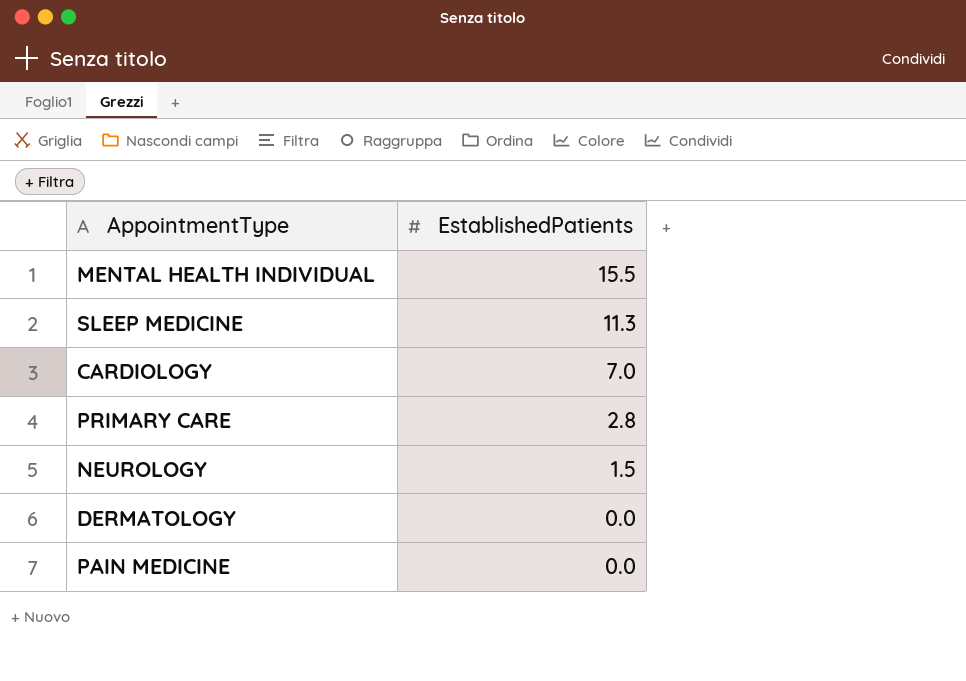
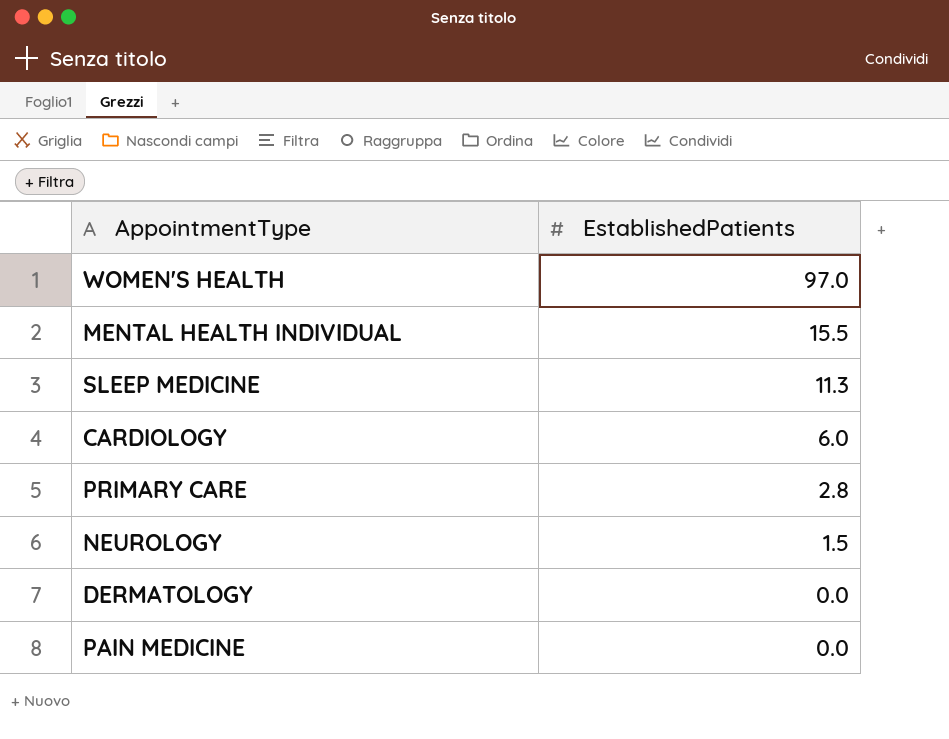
row WOMEN'S HEALTH: none -> 97.0
CARDIOLOGY | EstablishedPatients: 7.0 -> 6.0

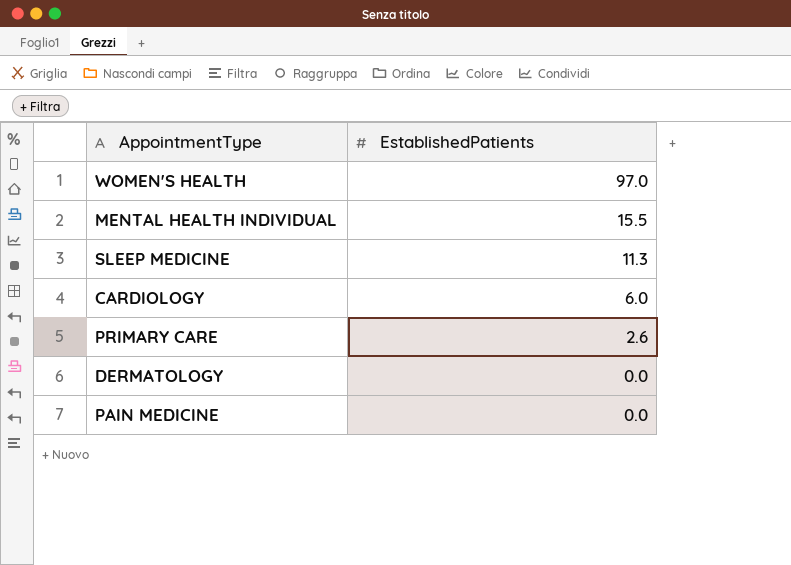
row NEUROLOGY: 1.5 -> none
PRIMARY CARE | EstablishedPatients: 2.8 -> 2.6

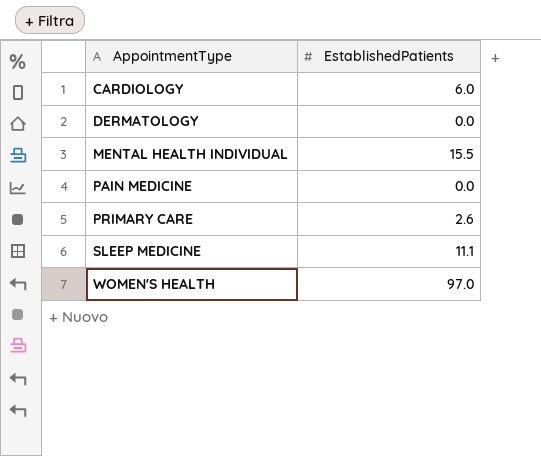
row order: EstablishedPatients descending -> AppointmentType ascending
SLEEP MEDICINE | EstablishedPatients: 11.3 -> 11.1

